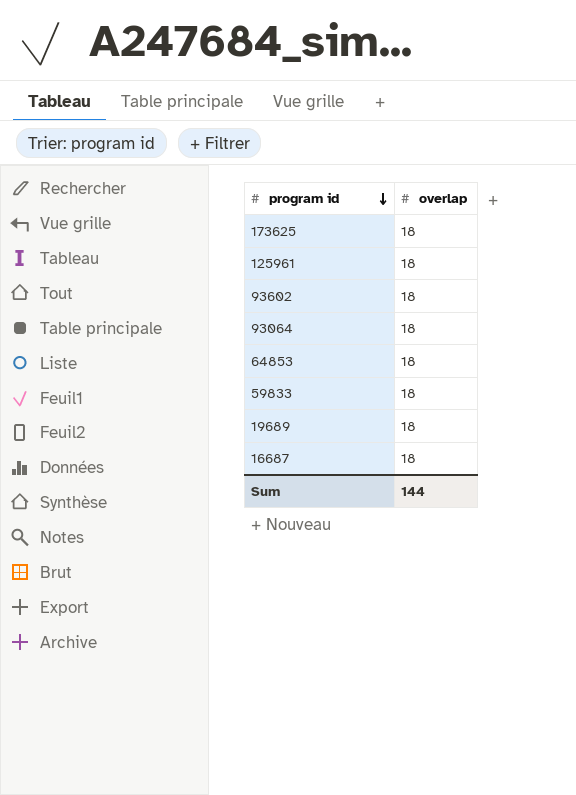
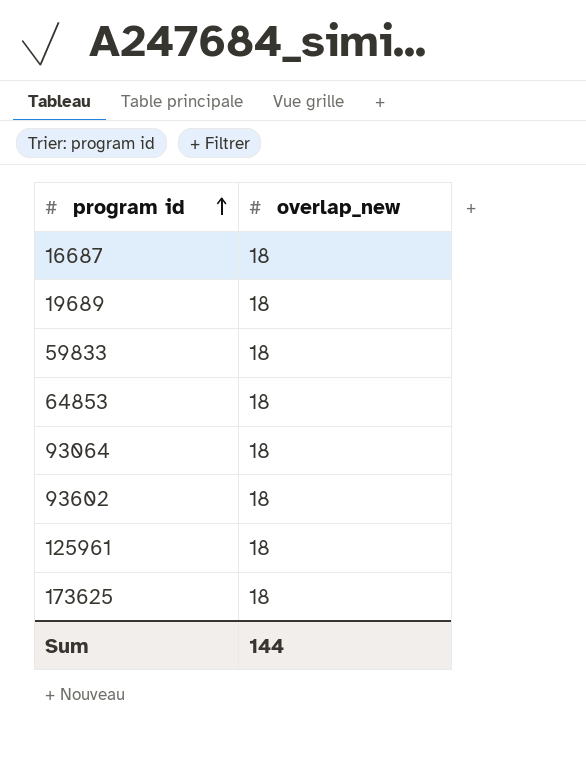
row order: program id descending -> program id ascending
column name: overlap -> overlap_new

